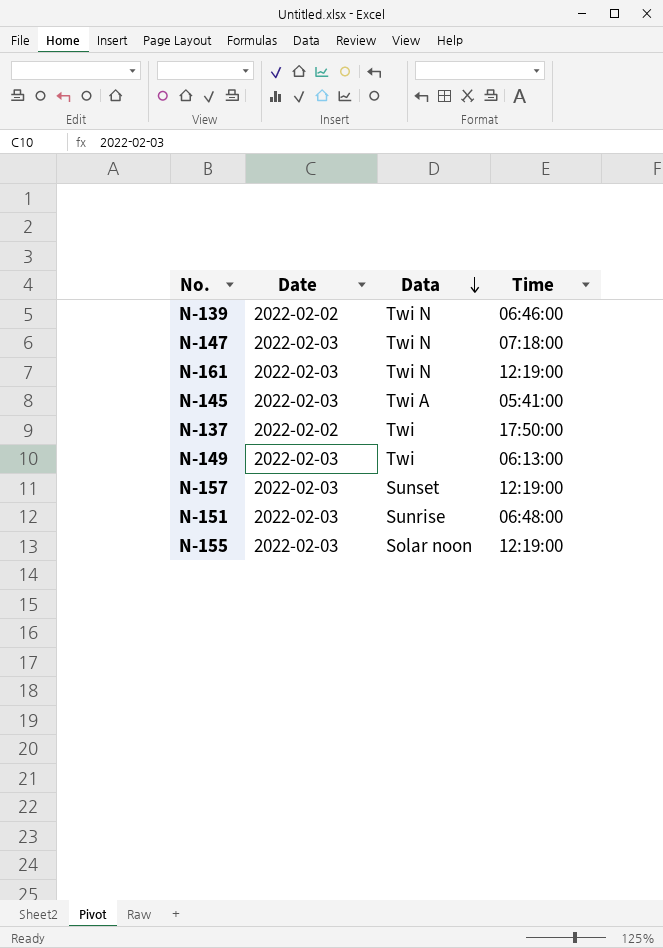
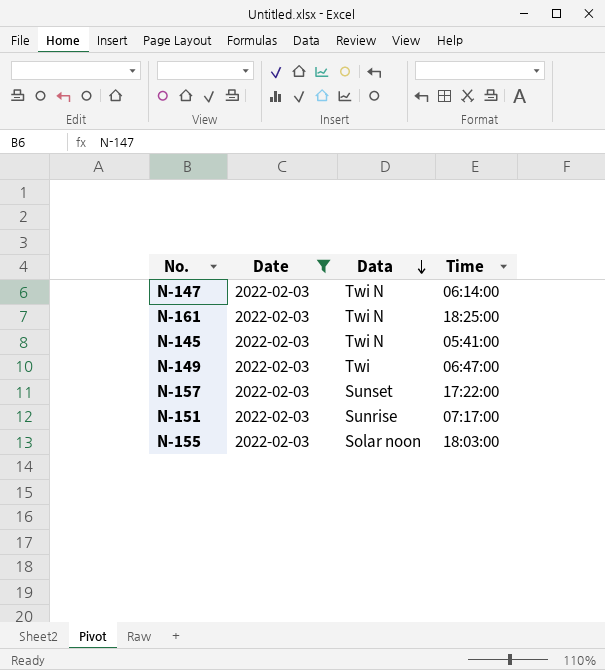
filter: none -> Date = 2022-02-03
N-147 | Time: 07:18:00 -> 06:14:00
N-161 | Time: 12:19:00 -> 18:25:00
N-145 | Data: Twi A -> Twi N
N-149 | Time: 06:13:00 -> 06:47:00
N-157 | Time: 12:19:00 -> 17:22:00
N-151 | Time: 06:48:00 -> 07:17:00
N-155 | Time: 12:19:00 -> 18:03:00

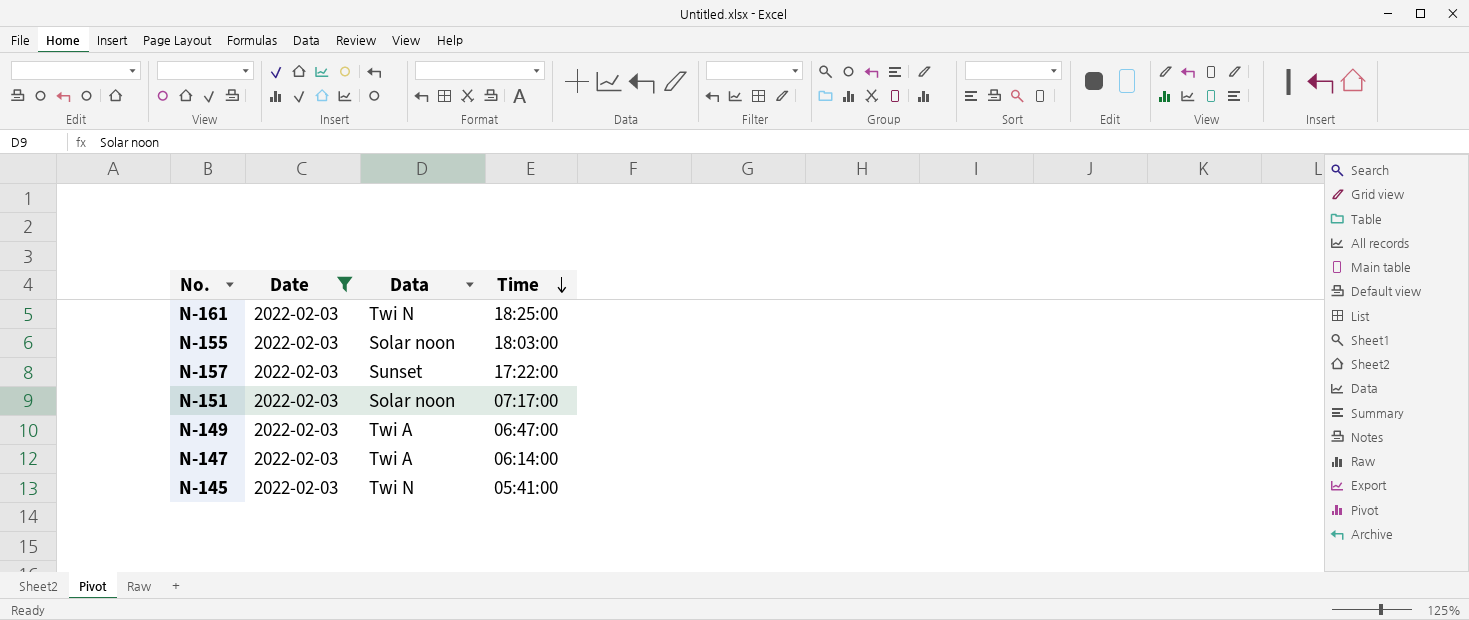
row order: Data descending -> Time descending
N-151 | Data: Sunrise -> Solar noon
N-149 | Data: Twi -> Twi A
N-147 | Data: Twi N -> Twi A

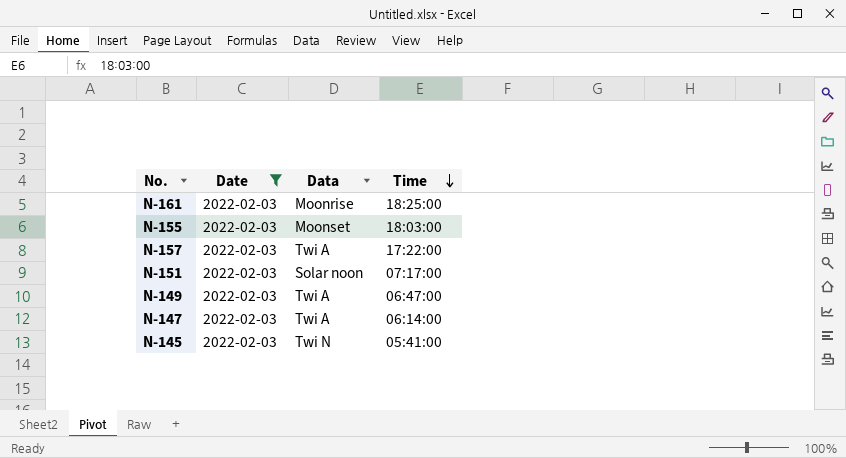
N-161 | Data: Twi N -> Moonrise
N-155 | Data: Solar noon -> Moonset
N-157 | Data: Sunset -> Twi A

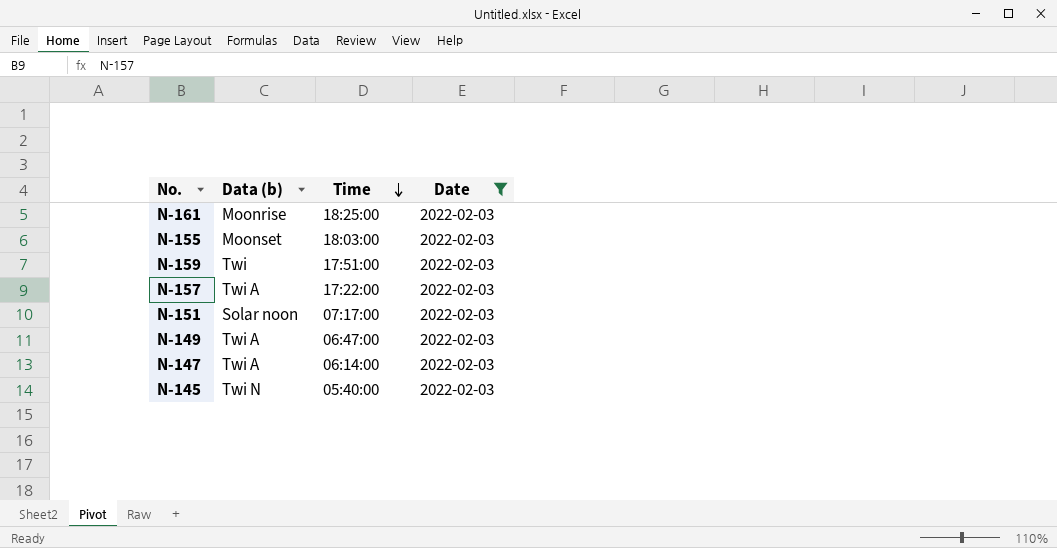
column name: Data -> Data (b)
column Date | position: 2 -> 4
row N-159: none -> Twi | 17:51:00 | 2022-02-03
N-145 | Time: 05:41:00 -> 05:40:00

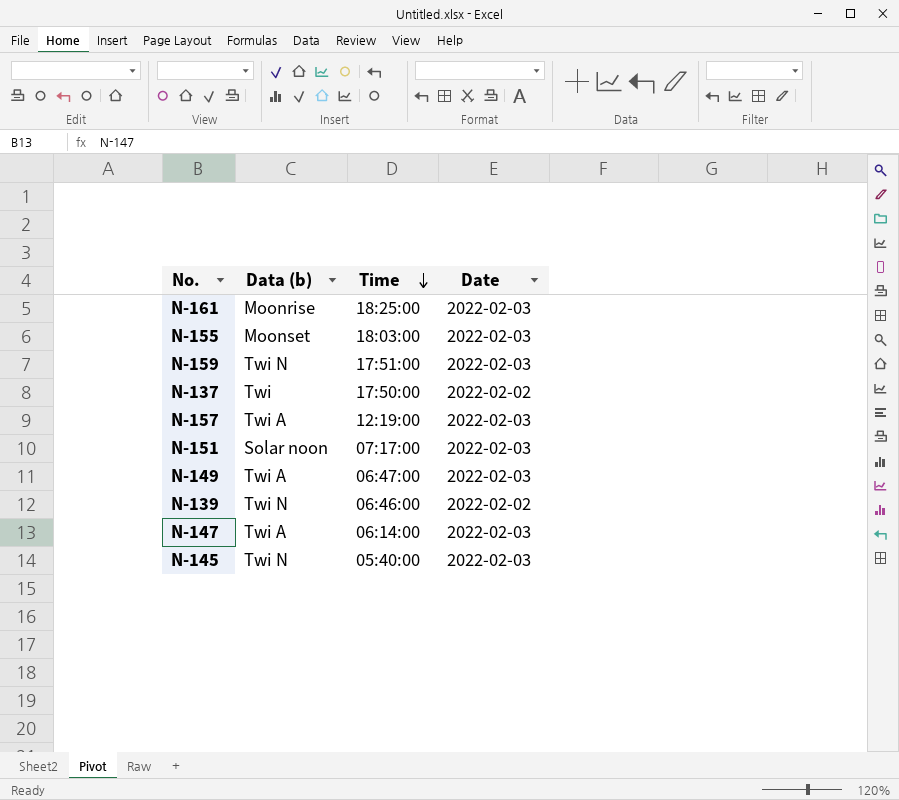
filter: Date = 2022-02-03 -> none
N-159 | Data (b): Twi -> Twi N
N-157 | Time: 17:22:00 -> 12:19:00

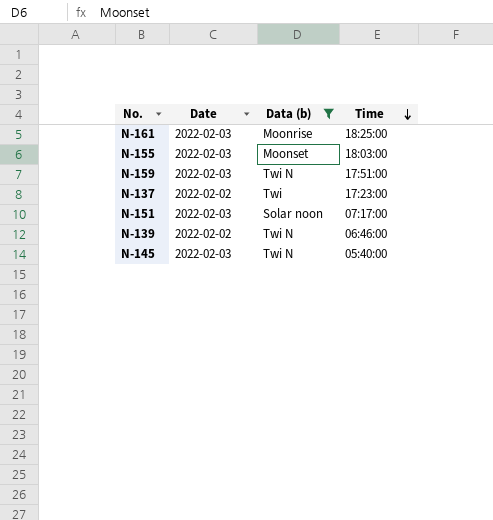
filter: none -> Data (b) != Twi A
column Date | position: 4 -> 2
N-137 | Time: 17:50:00 -> 17:23:00

